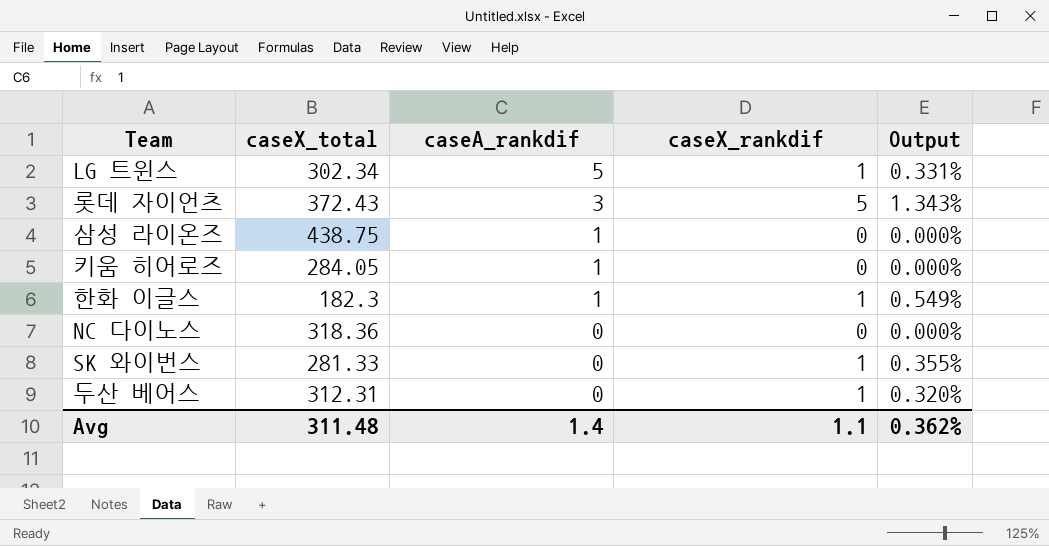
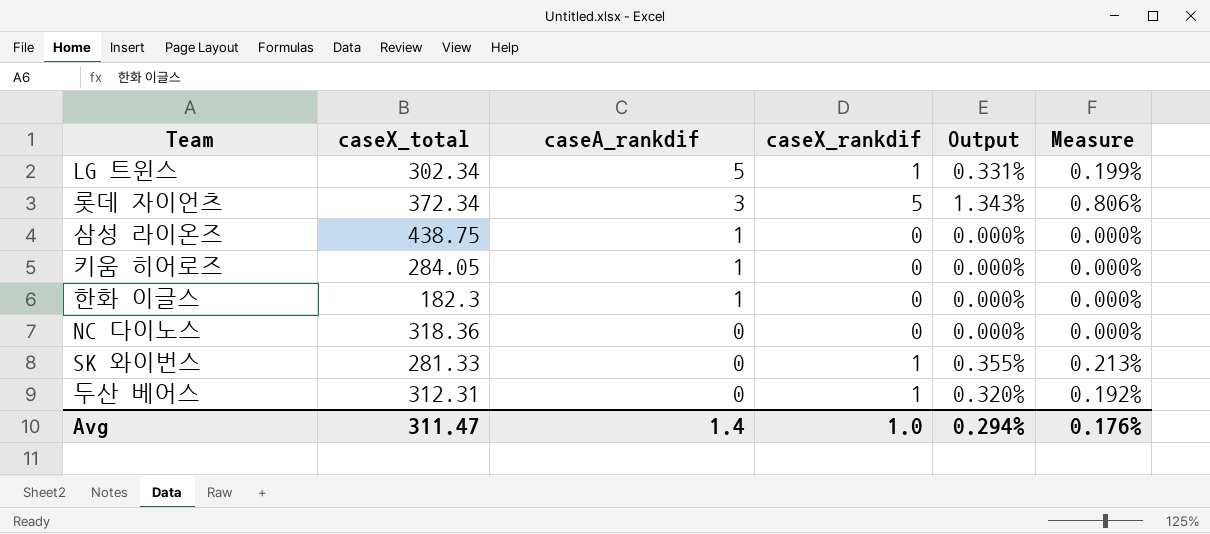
column Measure | formula: none -> [Output] * 0.6
롯데 자이언츠 | caseX_total: 372.43 -> 372.34
한화 이글스 | caseX_rankdif: 1 -> 0
한화 이글스 | Output: 0.549% -> 0.000%
Avg | caseX_total: 311.48 -> 311.47
Avg | caseX_rankdif: 1.1 -> 1.0
Avg | Output: 0.362% -> 0.294%

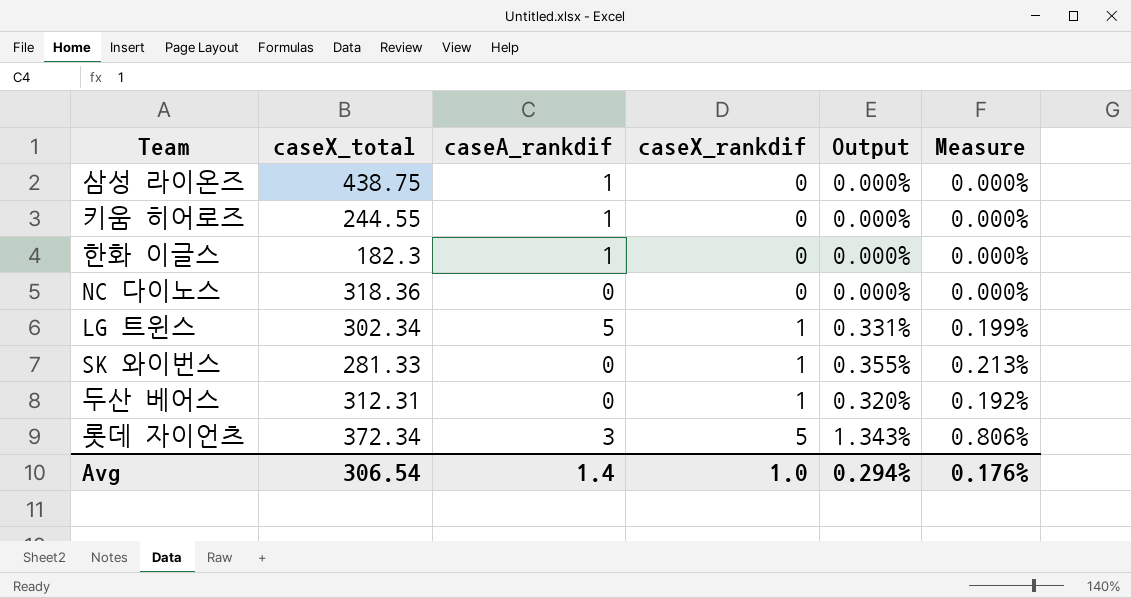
row order: caseA_rankdif descending -> caseX_rankdif ascending
키움 히어로즈 | caseX_total: 284.05 -> 244.55
Avg | caseX_total: 311.47 -> 306.54

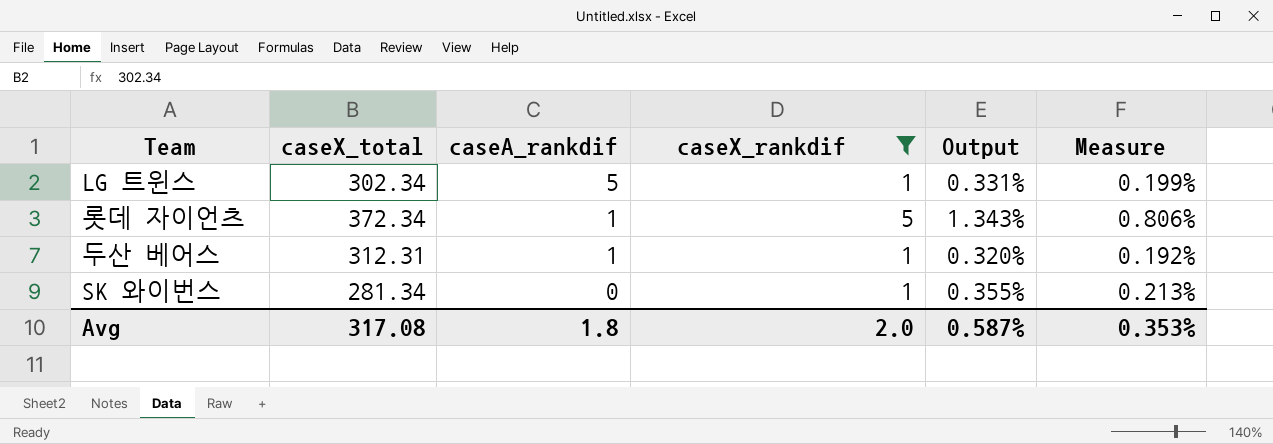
filter: none -> caseX_rankdif != 0
row order: caseX_rankdif ascending -> caseA_rankdif descending
롯데 자이언츠 | caseA_rankdif: 3 -> 1
두산 베어스 | caseA_rankdif: 0 -> 1
SK 와이번스 | caseX_total: 281.33 -> 281.34
Avg | caseX_total: 306.54 -> 317.08
Avg | caseA_rankdif: 1.4 -> 1.8
Avg | caseX_rankdif: 1.0 -> 2.0
Avg | Output: 0.294% -> 0.587%
Avg | Measure: 0.176% -> 0.353%

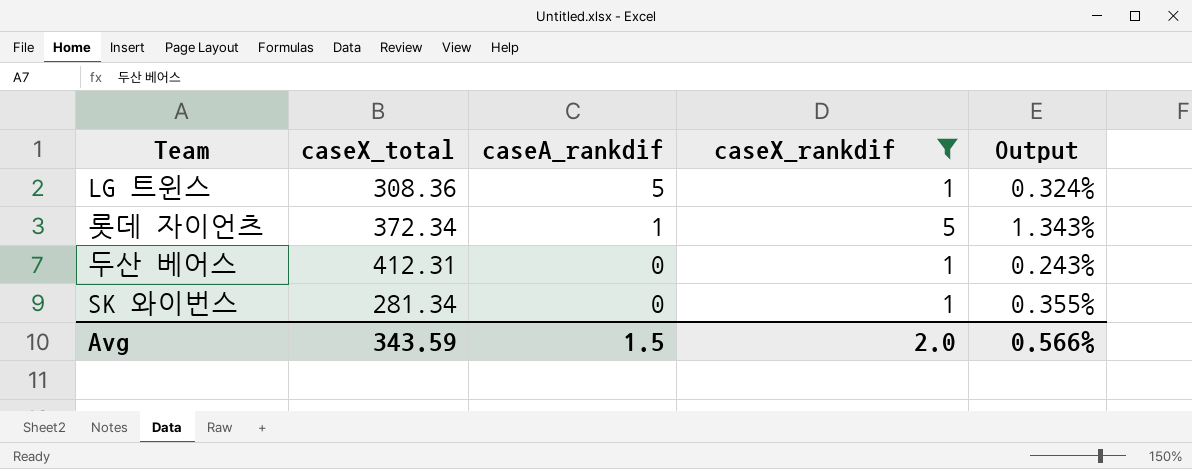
column Measure | formula: [Output] * 0.6 -> none
LG 트윈스 | caseX_total: 302.34 -> 308.36
LG 트윈스 | Output: 0.331% -> 0.324%
두산 베어스 | caseX_total: 312.31 -> 412.31
두산 베어스 | caseA_rankdif: 1 -> 0
두산 베어스 | Output: 0.320% -> 0.243%
Avg | caseX_total: 317.08 -> 343.59
Avg | caseA_rankdif: 1.8 -> 1.5
Avg | Output: 0.587% -> 0.566%

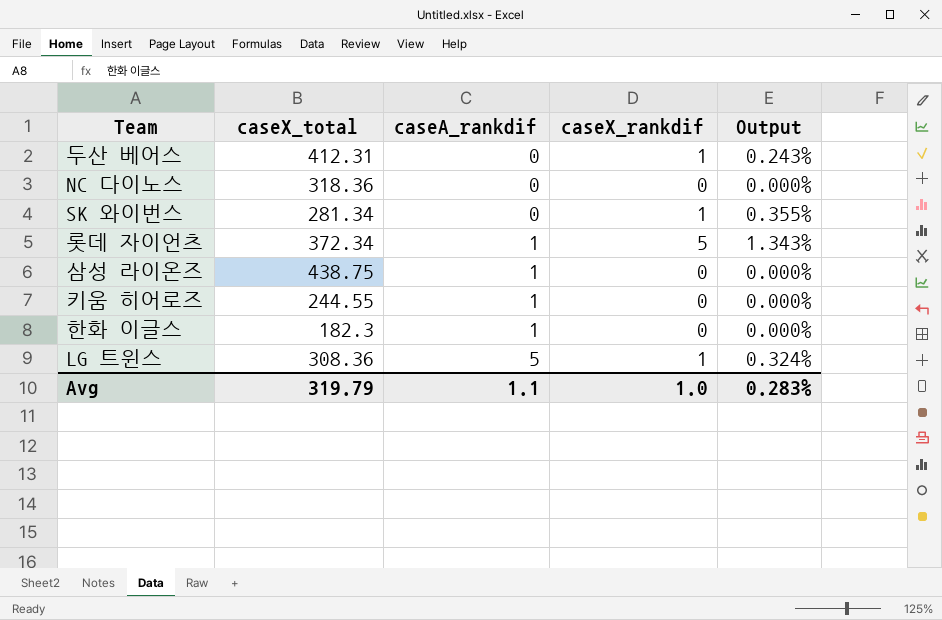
filter: caseX_rankdif != 0 -> none
row order: caseA_rankdif descending -> caseA_rankdif ascending
Avg | caseX_total: 343.59 -> 319.79
Avg | caseA_rankdif: 1.5 -> 1.1
Avg | caseX_rankdif: 2.0 -> 1.0
Avg | Output: 0.566% -> 0.283%

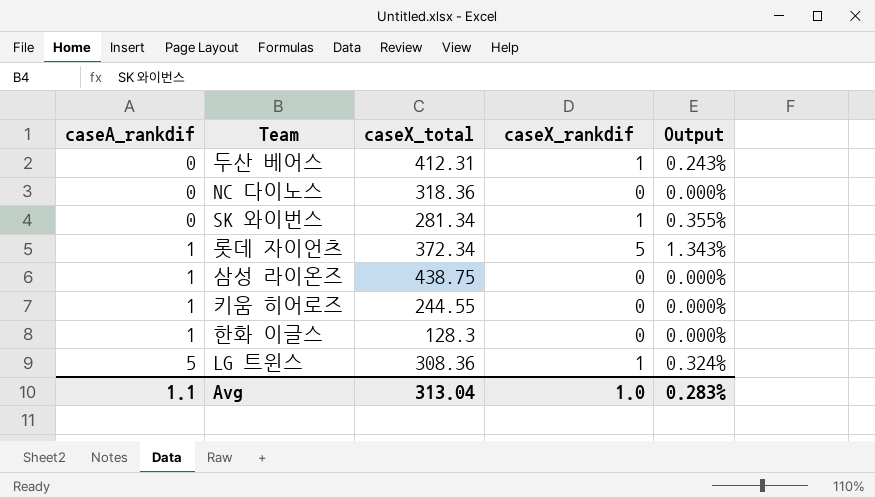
column caseA_rankdif | position: 3 -> 1
한화 이글스 | caseX_total: 182.3 -> 128.3
Avg | caseX_total: 319.79 -> 313.04

